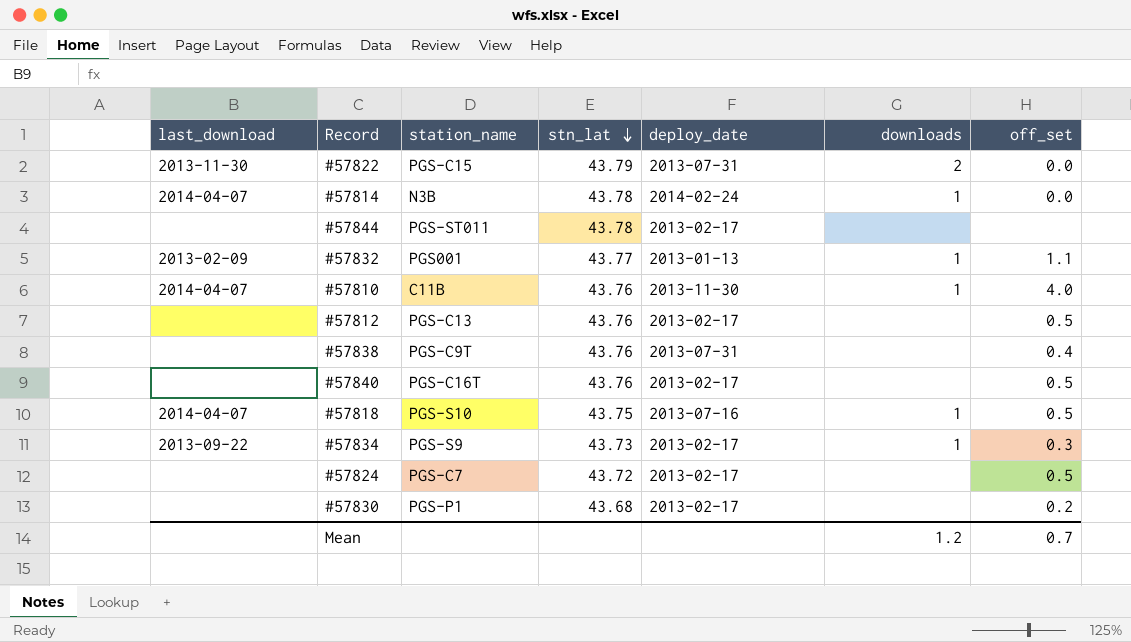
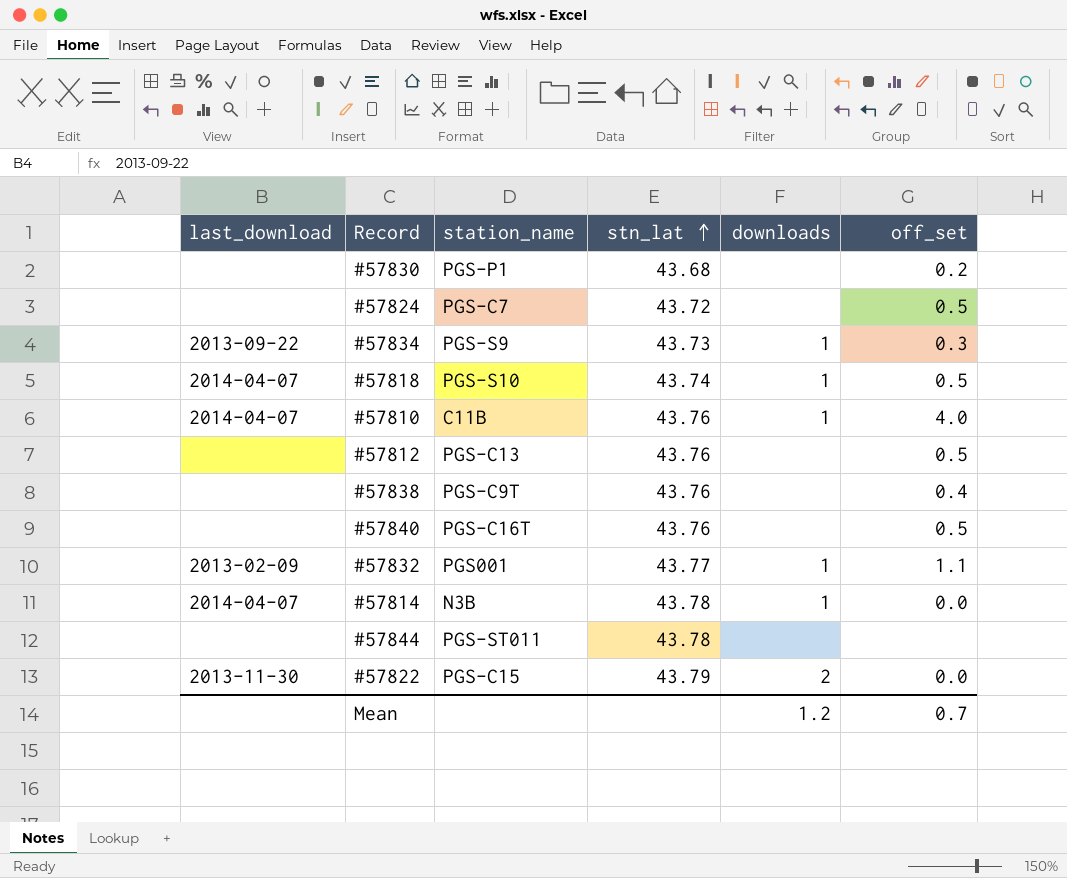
row order: stn_lat descending -> stn_lat ascending
column deploy_date | position: 5 -> none
#57818 | stn_lat: 43.75 -> 43.74

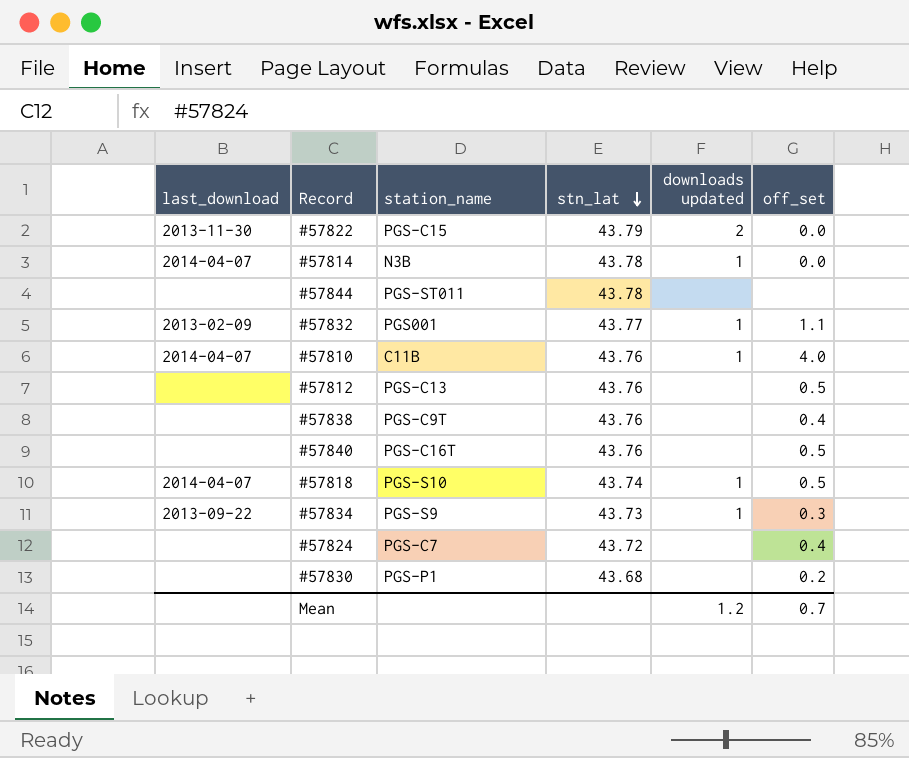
row order: stn_lat ascending -> stn_lat descending
column name: downloads -> downloads updated
#57824 | off_set: 0.5 -> 0.4

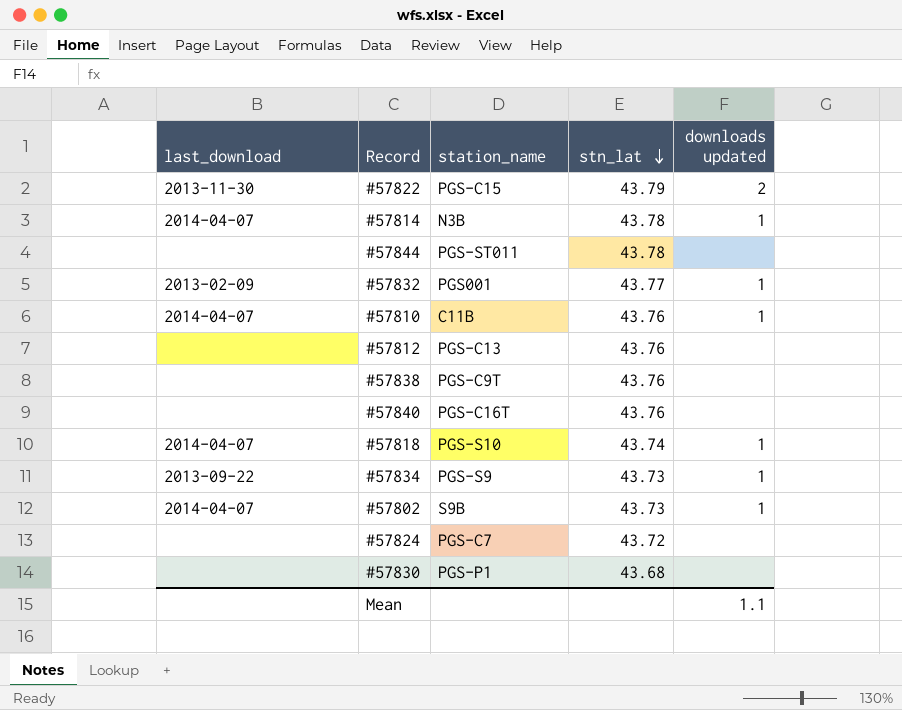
column off_set | position: 6 -> none
row #57802: none -> 2014-04-07 | S9B | 43.73 | 1
Mean | downloads updated: 1.2 -> 1.1

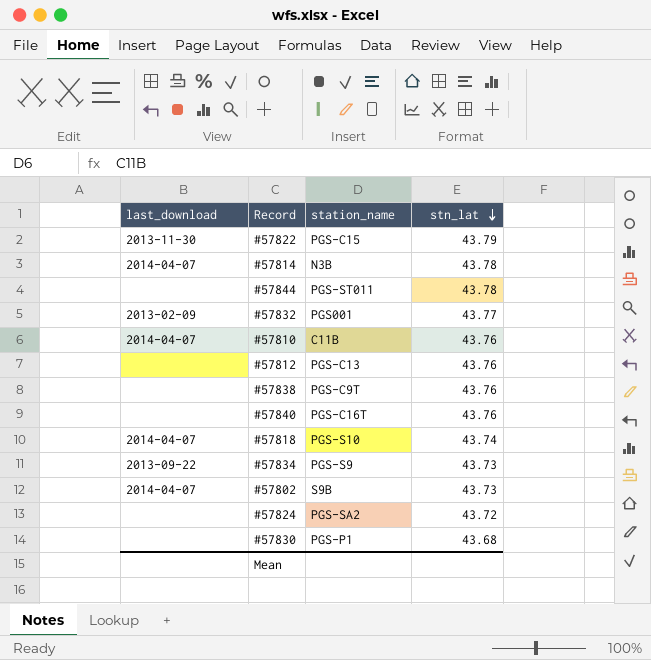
column downloads updated | position: 5 -> none
#57824 | station_name: PGS-C7 -> PGS-SA2

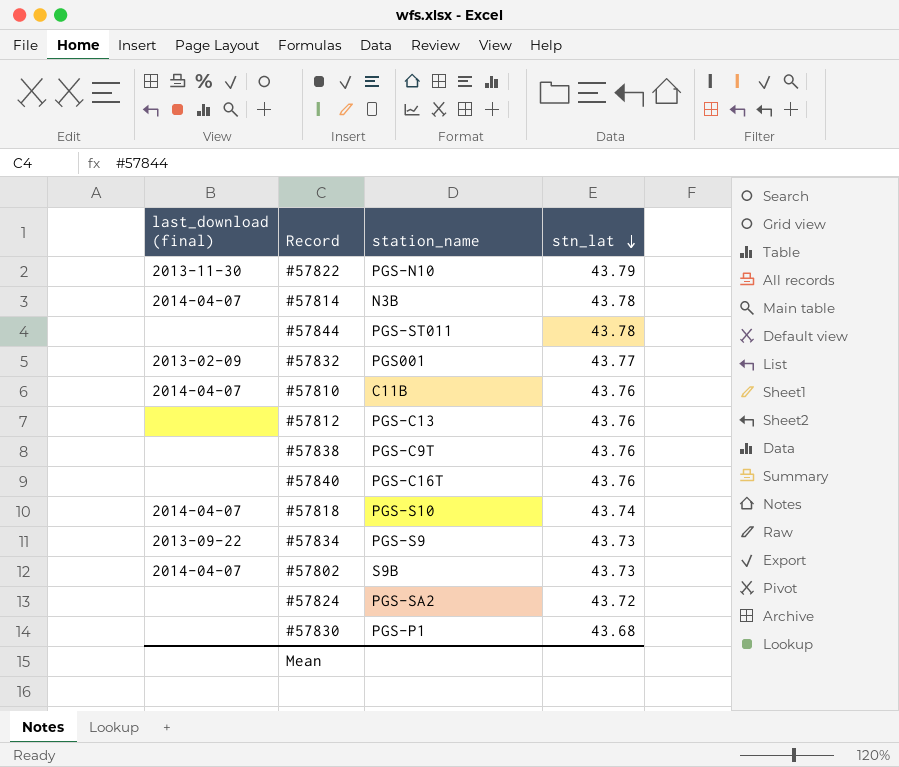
column name: last_download -> last_download (final)
#57822 | station_name: PGS-C15 -> PGS-N10

